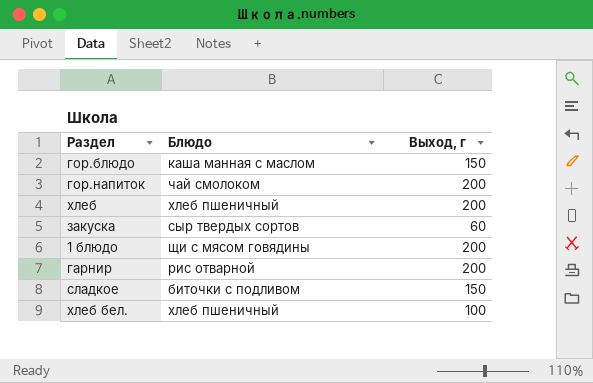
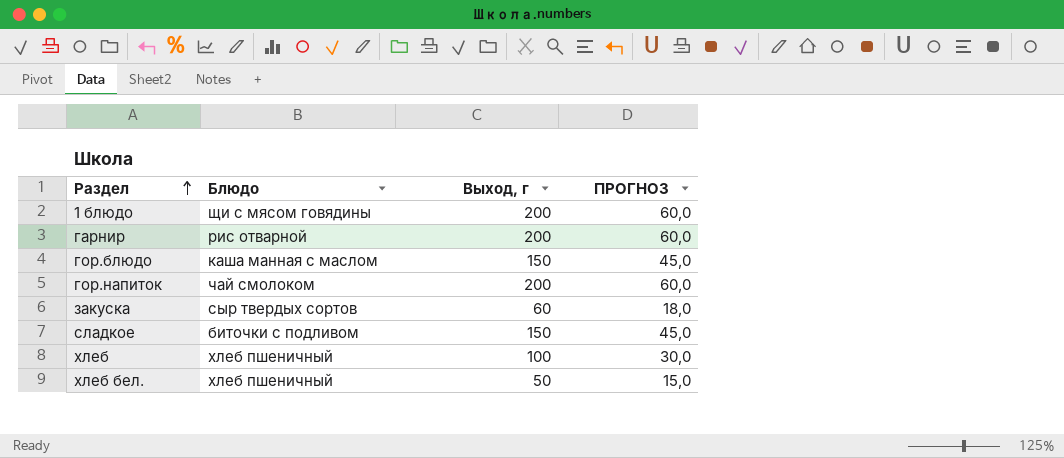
row order: none -> Раздел ascending
column ПРОГНОЗ | formula: none -> [Выход, г] * 0,3
хлеб | Выход, г: 200 -> 100
хлеб бел. | Выход, г: 100 -> 50

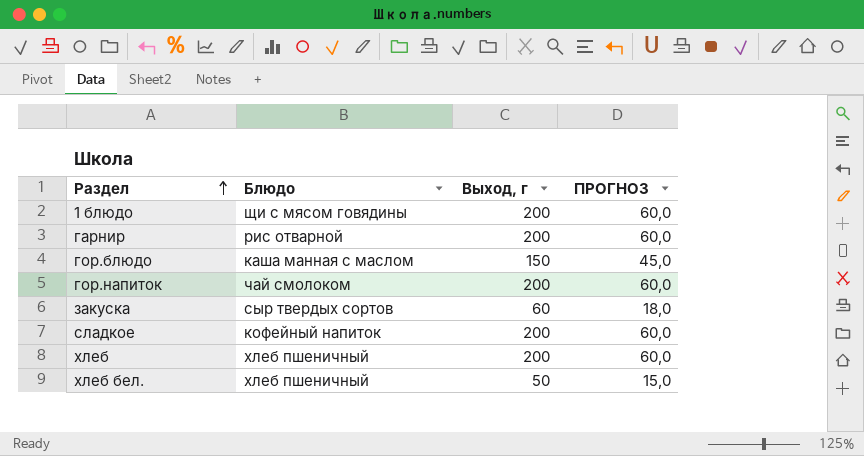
сладкое | Блюдо: биточки с подливом -> кофейный напиток
сладкое | Выход, г: 150 -> 200
сладкое | ПРОГНОЗ: 45,0 -> 60,0
хлеб | Выход, г: 100 -> 200
хлеб | ПРОГНОЗ: 30,0 -> 60,0

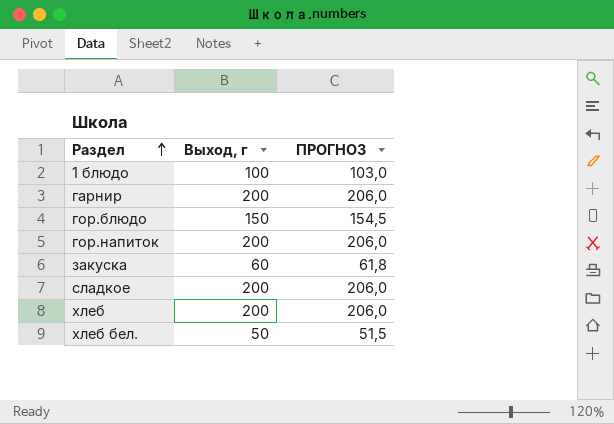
column Блюдо | position: 2 -> none
column ПРОГНОЗ | formula: [Выход, г] * 0,3 -> [Выход, г] * 1,03
1 блюдо | Выход, г: 200 -> 100

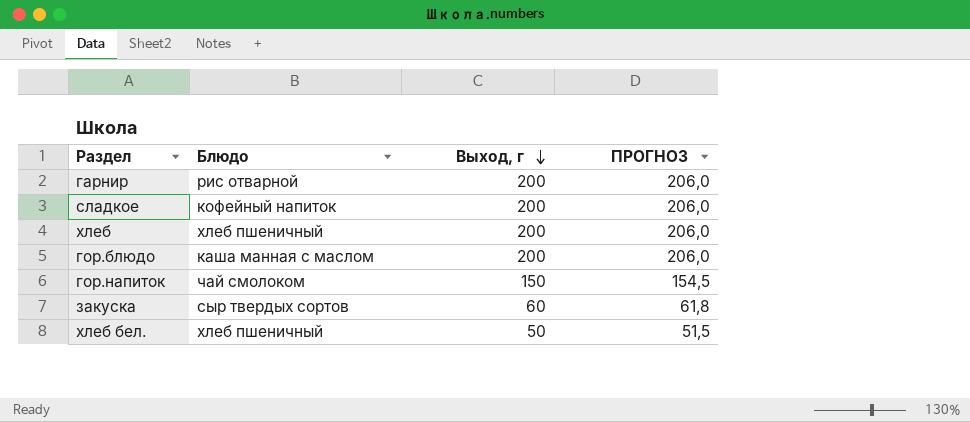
row order: Раздел ascending -> Выход, г descending
column Блюдо | position: none -> 2
row 1 блюдо: 100 | 103,0 -> none
гор.блюдо | Выход, г: 150 -> 200
гор.блюдо | ПРОГНОЗ: 154,5 -> 206,0
гор.напиток | Выход, г: 200 -> 150
гор.напиток | ПРОГНОЗ: 206,0 -> 154,5

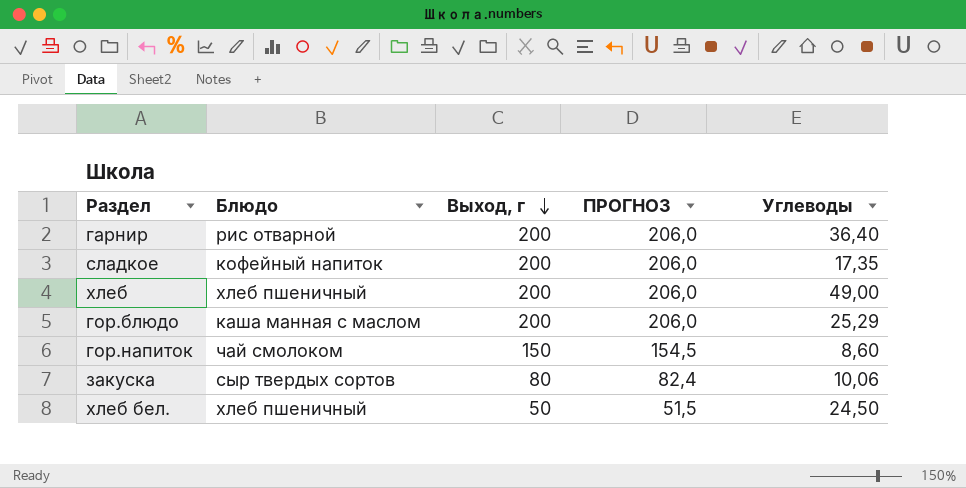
column Углеводы | position: none -> 5
закуска | Выход, г: 60 -> 80
закуска | ПРОГНОЗ: 61,8 -> 82,4

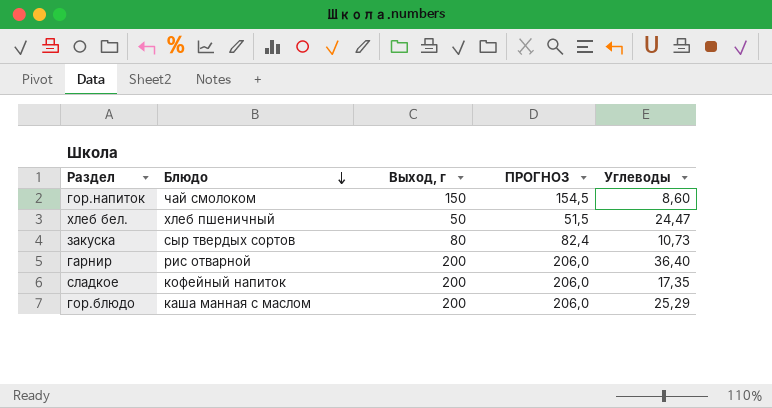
row order: Выход, г descending -> Блюдо descending
row хлеб: хлеб пшеничный | 200 | 206,0 | 49,00 -> none
хлеб бел. | Углеводы: 24,50 -> 24,47
закуска | Углеводы: 10,06 -> 10,73

